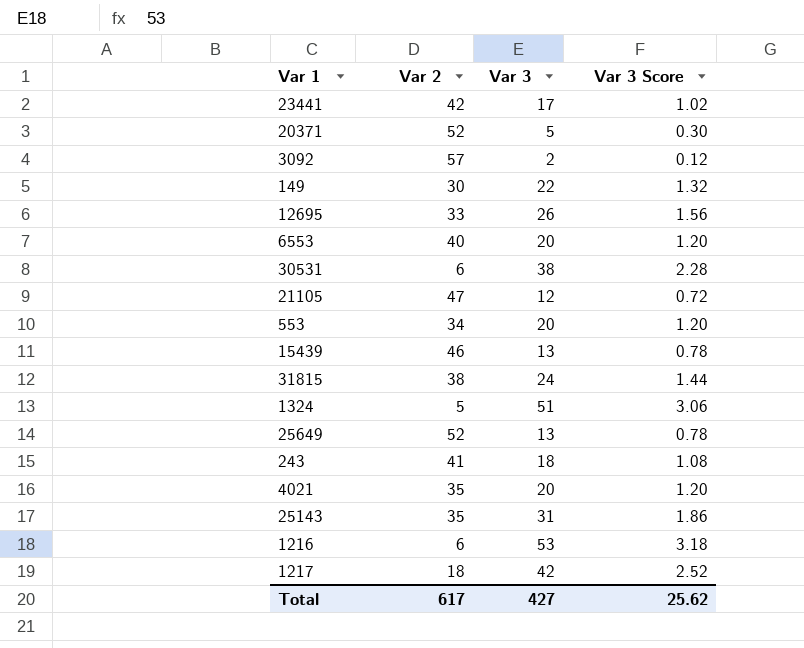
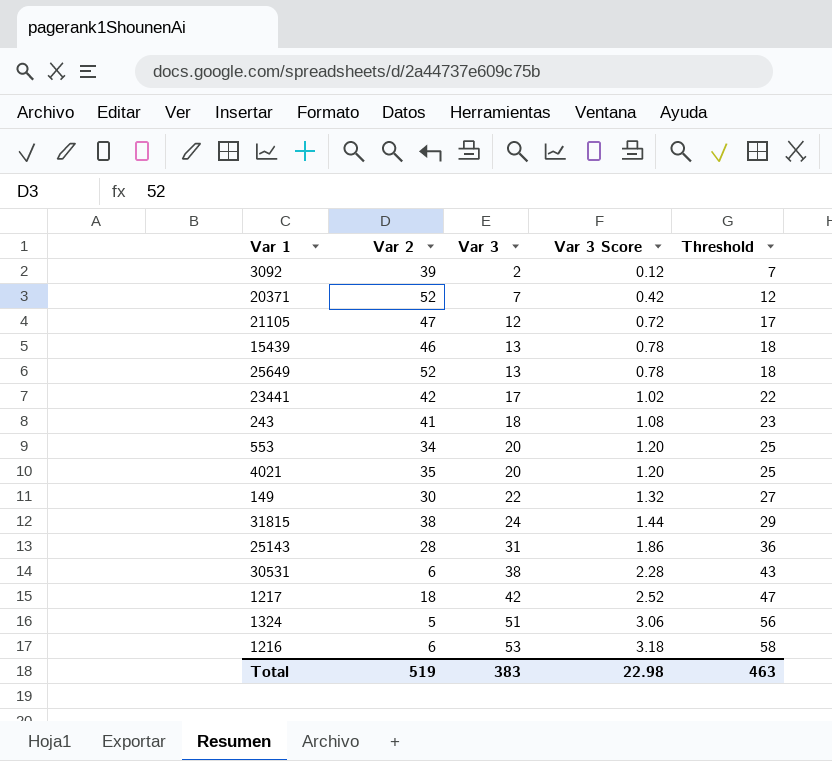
row order: none -> Var 3 ascending
column Threshold | formula: none -> [Var 3] + 5
row 12695: 33 | 26 | 1.56 -> none
row 6553: 40 | 20 | 1.20 -> none
3092 | Var 2: 57 -> 39
20371 | Var 3: 5 -> 7
20371 | Var 3 Score: 0.30 -> 0.42
25143 | Var 2: 35 -> 28
Total | Var 2: 617 -> 519
Total | Var 3: 427 -> 383
Total | Var 3 Score: 25.62 -> 22.98

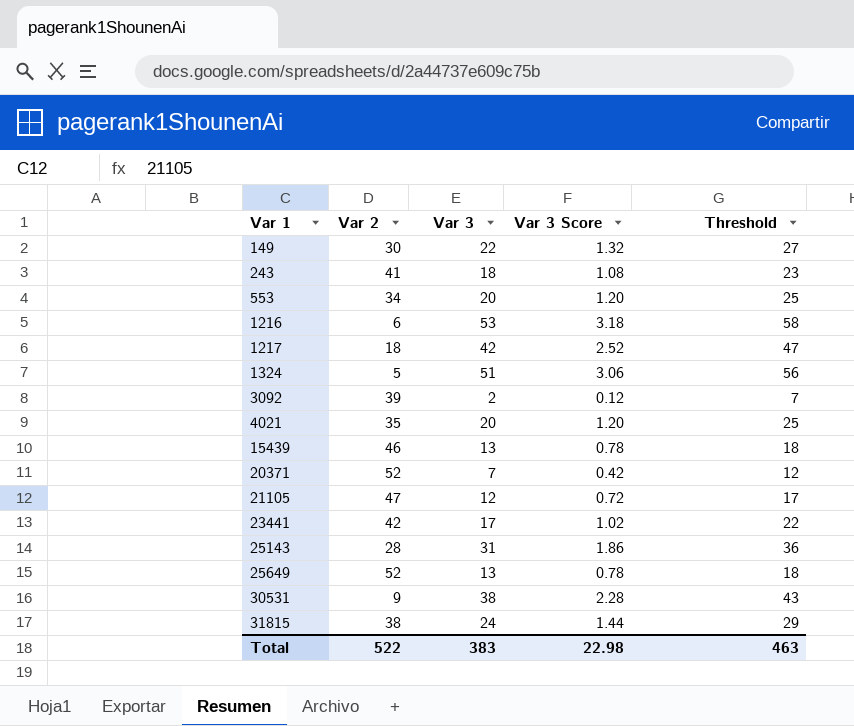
row order: Var 3 ascending -> Var 1 ascending
30531 | Var 2: 6 -> 9
Total | Var 2: 519 -> 522

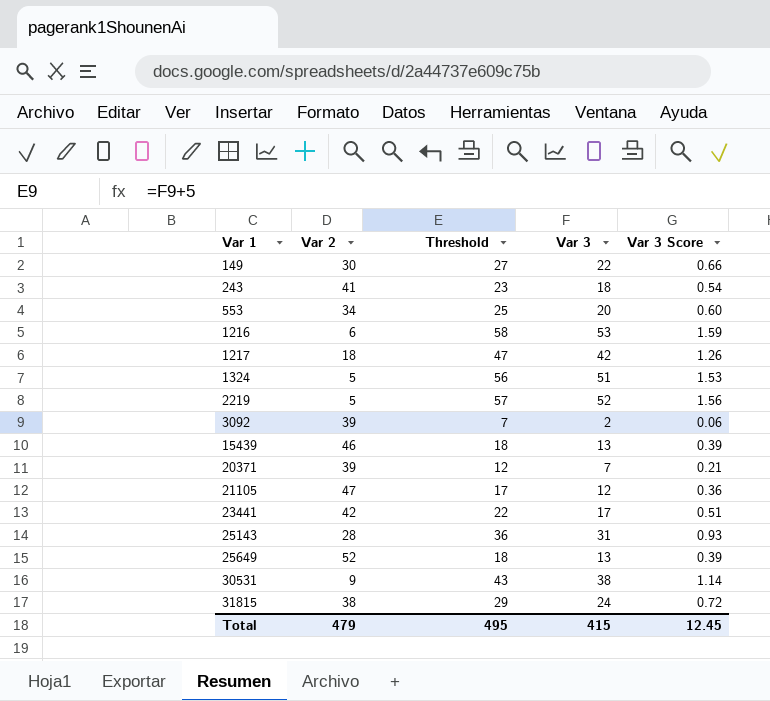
column Threshold | position: 5 -> 3
column Var 3 Score | formula: [Var 3] * 0.06 -> [Var 3] * 0.03
row 4021: 35 | 20 | 1.20 | 25 -> none
row 2219: none -> 5 | 57 | 52 | 1.56
20371 | Var 2: 52 -> 39
Total | Var 2: 522 -> 479
Total | Threshold: 463 -> 495
Total | Var 3: 383 -> 415
Total | Var 3 Score: 22.98 -> 12.45

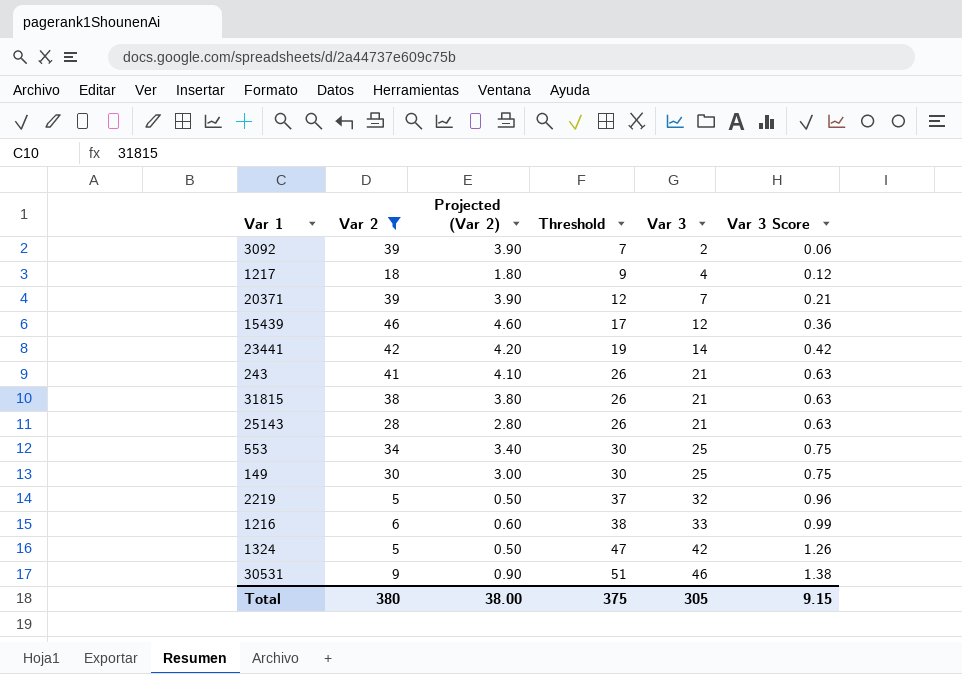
filter: none -> Var 2 <= 46
row order: Var 1 ascending -> Threshold ascending
column Projected (Var 2) | formula: none -> [Var 2] * 0.1
1217 | Threshold: 47 -> 9
1217 | Var 3: 42 -> 4
1217 | Var 3 Score: 1.26 -> 0.12
15439 | Threshold: 18 -> 17
15439 | Var 3: 13 -> 12
15439 | Var 3 Score: 0.39 -> 0.36
23441 | Threshold: 22 -> 19
23441 | Var 3: 17 -> 14
23441 | Var 3 Score: 0.51 -> 0.42
243 | Threshold: 23 -> 26
243 | Var 3: 18 -> 21
243 | Var 3 Score: 0.54 -> 0.63
31815 | Threshold: 29 -> 26
31815 | Var 3: 24 -> 21
31815 | Var 3 Score: 0.72 -> 0.63
25143 | Threshold: 36 -> 26
25143 | Var 3: 31 -> 21
25143 | Var 3 Score: 0.93 -> 0.63
553 | Threshold: 25 -> 30
553 | Var 3: 20 -> 25
553 | Var 3 Score: 0.60 -> 0.75
149 | Threshold: 27 -> 30
149 | Var 3: 22 -> 25
149 | Var 3 Score: 0.66 -> 0.75
2219 | Threshold: 57 -> 37
2219 | Var 3: 52 -> 32
2219 | Var 3 Score: 1.56 -> 0.96
1216 | Threshold: 58 -> 38
1216 | Var 3: 53 -> 33
1216 | Var 3 Score: 1.59 -> 0.99
1324 | Threshold: 56 -> 47
1324 | Var 3: 51 -> 42
1324 | Var 3 Score: 1.53 -> 1.26
30531 | Threshold: 43 -> 51
30531 | Var 3: 38 -> 46
30531 | Var 3 Score: 1.14 -> 1.38
Total | Var 2: 479 -> 380
Total | Threshold: 495 -> 375
Total | Var 3: 415 -> 305
Total | Var 3 Score: 12.45 -> 9.15

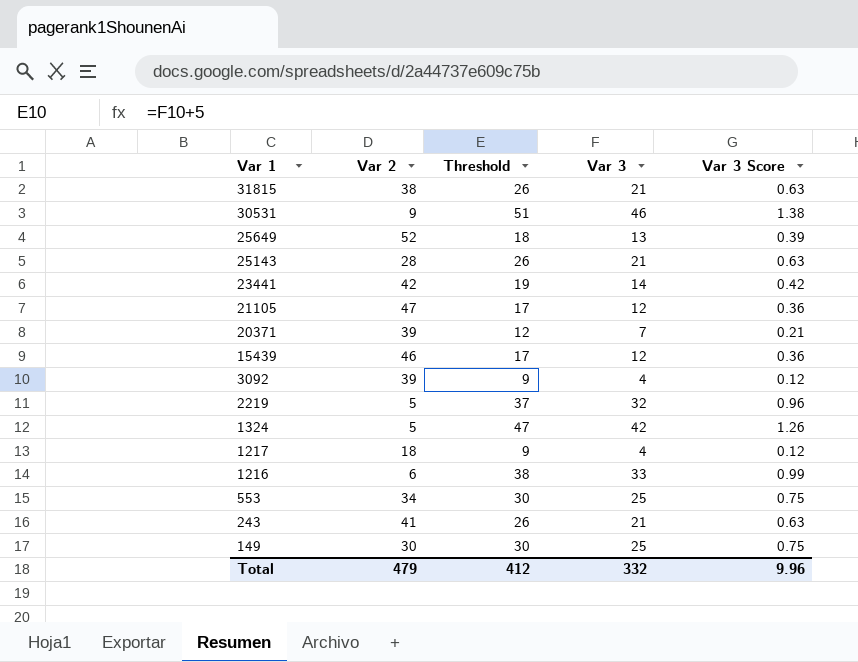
filter: Var 2 <= 46 -> none
row order: Threshold ascending -> Var 1 descending
column Projected (Var 2) | formula: [Var 2] * 0.1 -> none
3092 | Threshold: 7 -> 9
3092 | Var 3: 2 -> 4
3092 | Var 3 Score: 0.06 -> 0.12
Total | Var 2: 380 -> 479
Total | Threshold: 375 -> 412
Total | Var 3: 305 -> 332
Total | Var 3 Score: 9.15 -> 9.96

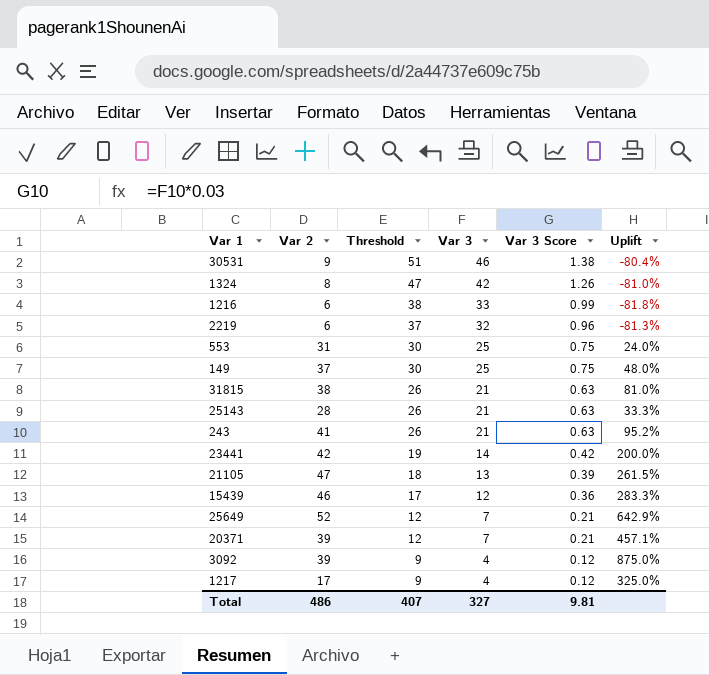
row order: Var 1 descending -> Threshold descending
column Uplift | formula: none -> ([Var 2] - [Var 3]) / [Var 3]
1324 | Var 2: 5 -> 8
2219 | Var 2: 5 -> 6
553 | Var 2: 34 -> 31
149 | Var 2: 30 -> 37
21105 | Threshold: 17 -> 18
21105 | Var 3: 12 -> 13
21105 | Var 3 Score: 0.36 -> 0.39
25649 | Threshold: 18 -> 12
25649 | Var 3: 13 -> 7
25649 | Var 3 Score: 0.39 -> 0.21
1217 | Var 2: 18 -> 17
Total | Var 2: 479 -> 486
Total | Threshold: 412 -> 407
Total | Var 3: 332 -> 327
Total | Var 3 Score: 9.96 -> 9.81

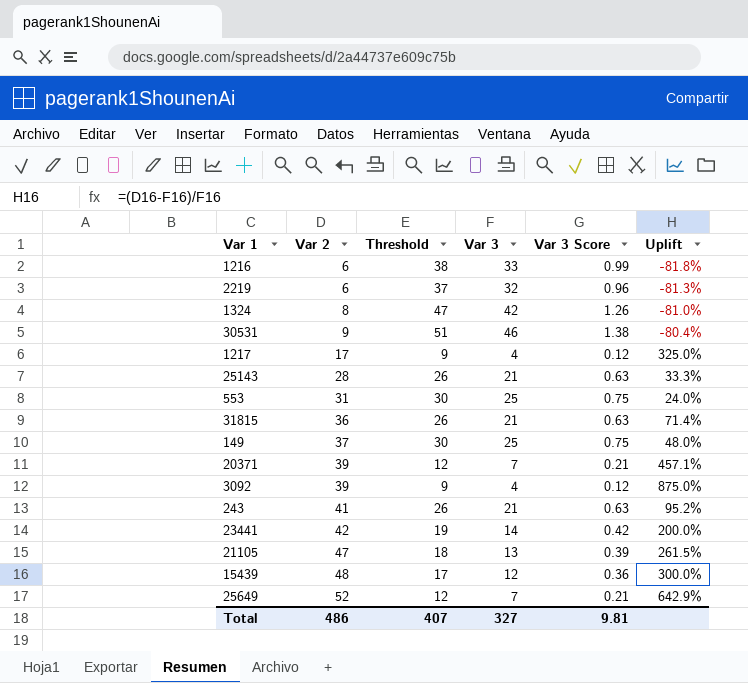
row order: Threshold descending -> Var 2 ascending
31815 | Var 2: 38 -> 36
31815 | Uplift: 81.0% -> 71.4%
15439 | Var 2: 46 -> 48
15439 | Uplift: 283.3% -> 300.0%

